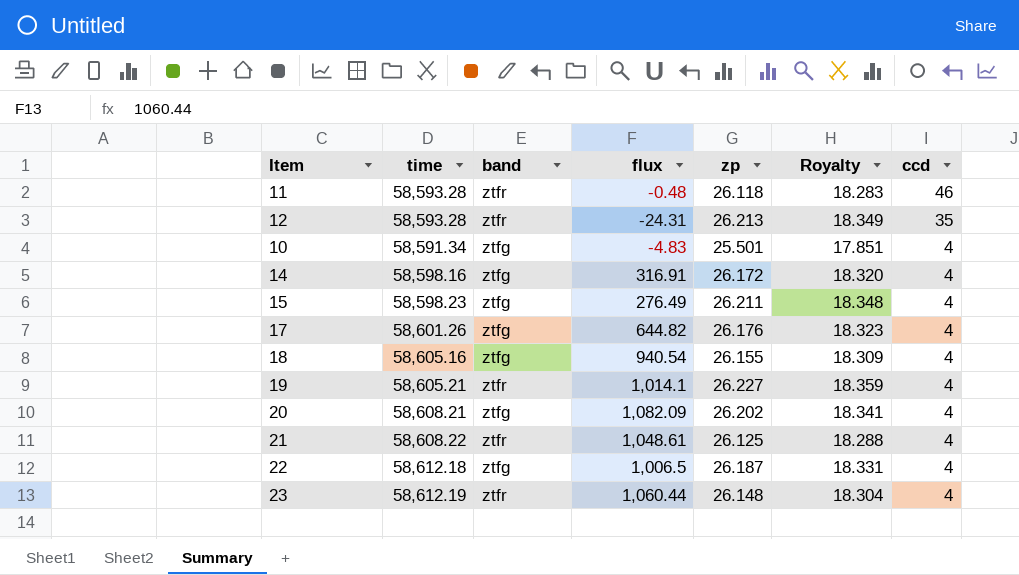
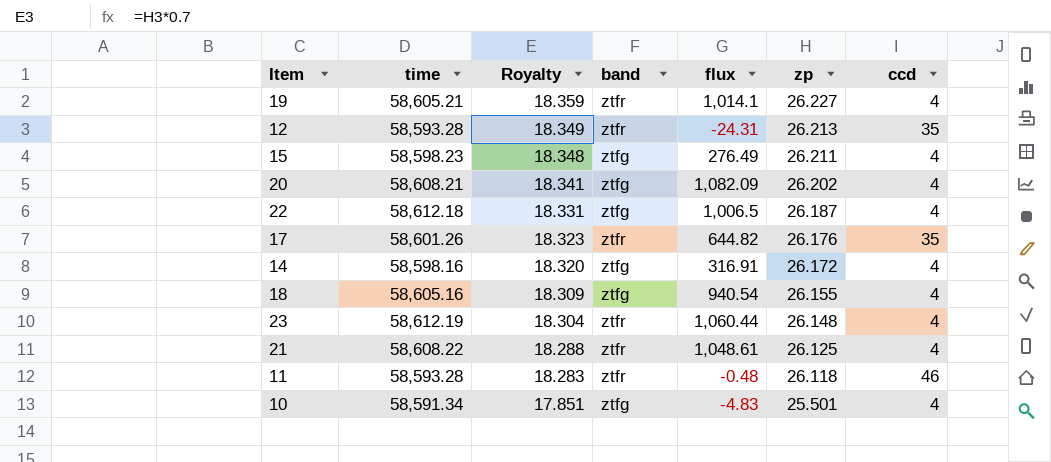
row order: ccd descending -> Royalty descending
column Royalty | position: 6 -> 3
17 | band: ztfg -> ztfr
17 | ccd: 4 -> 35

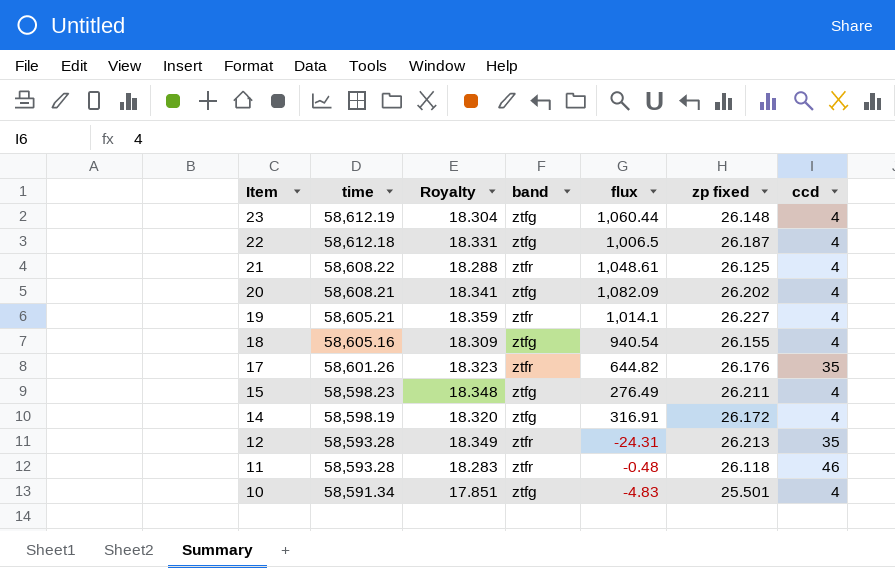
row order: Royalty descending -> Item descending
column name: zp -> zp fixed
23 | band: ztfr -> ztfg
14 | time: 58,598.16 -> 58,598.19

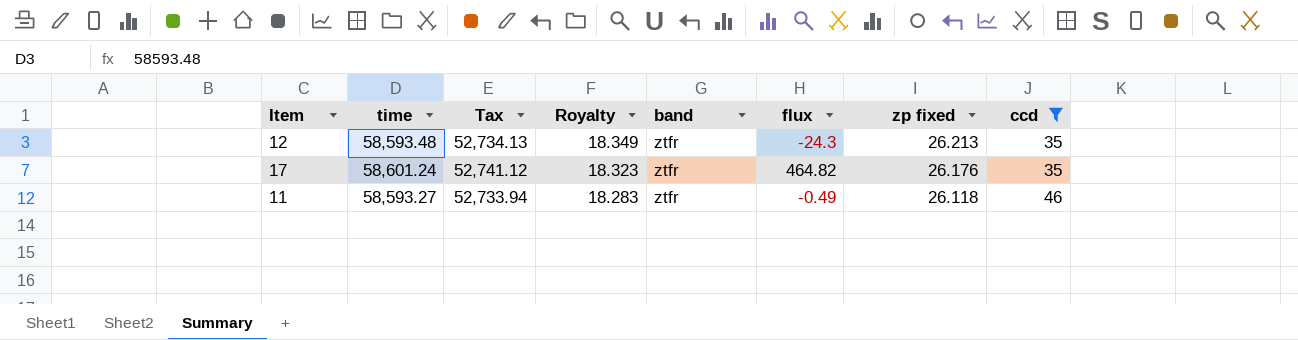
filter: none -> ccd != 4
row order: Item descending -> Royalty descending
column Tax | formula: none -> [time] * 0.9
12 | time: 58,593.28 -> 58,593.48
12 | flux: -24.31 -> -24.3
17 | time: 58,601.26 -> 58,601.24
17 | flux: 644.82 -> 464.82
11 | time: 58,593.28 -> 58,593.27
11 | flux: -0.48 -> -0.49

